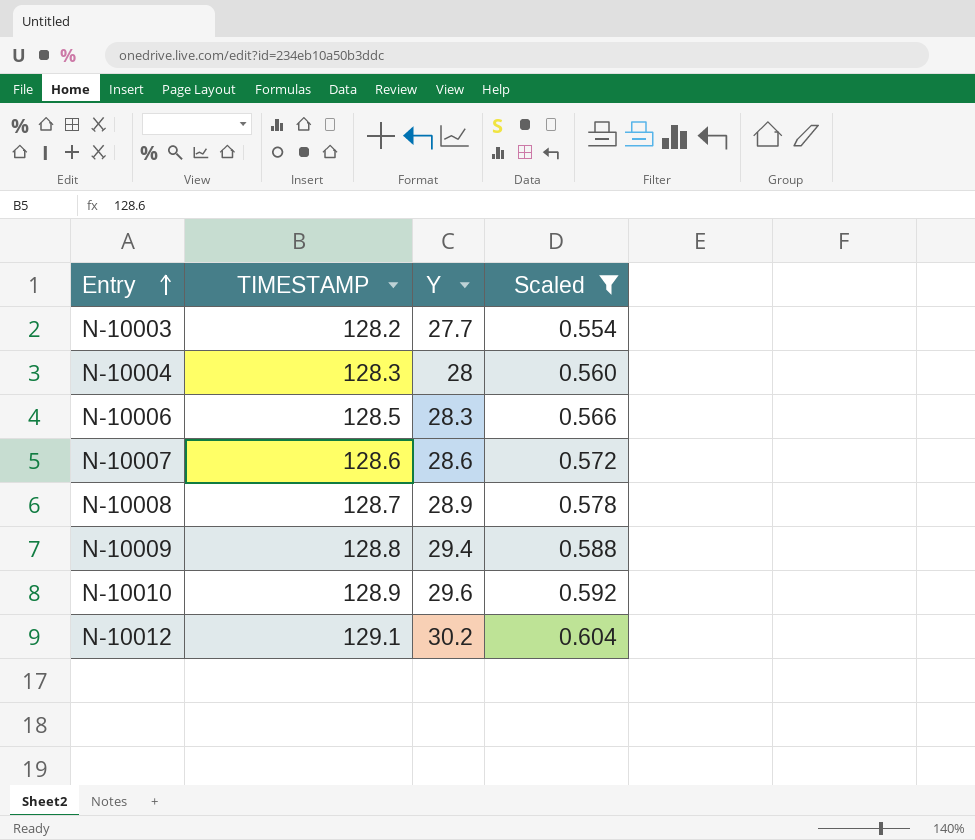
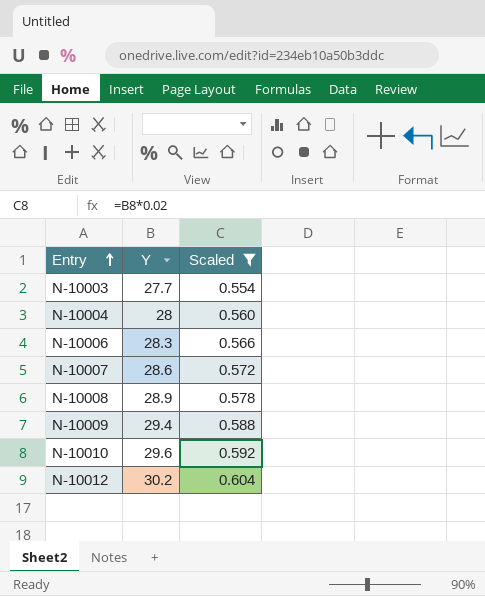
column TIMESTAMP | position: 2 -> none

